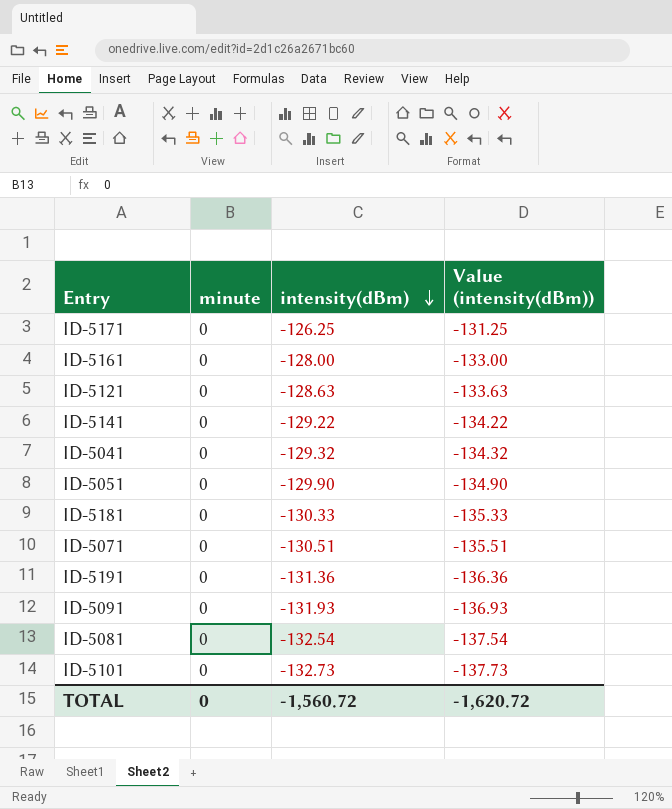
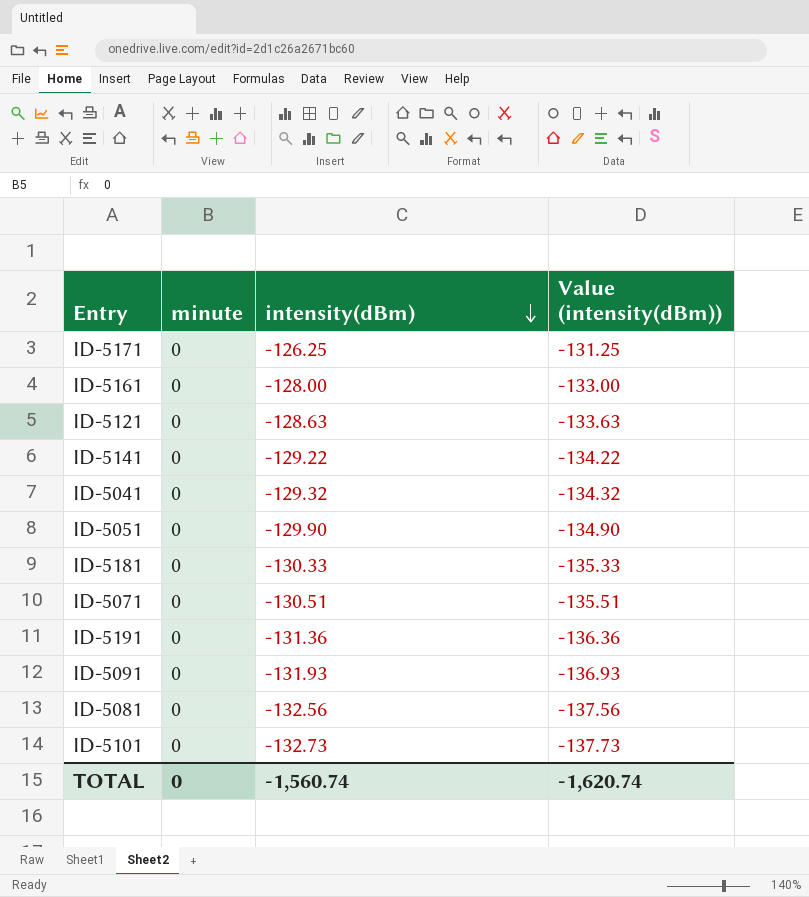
ID-5081 | intensity(dBm): -132.54 -> -132.56
ID-5081 | Value (intensity(dBm)): -137.54 -> -137.56
TOTAL | intensity(dBm): -1,560.72 -> -1,560.74
TOTAL | Value (intensity(dBm)): -1,620.72 -> -1,620.74

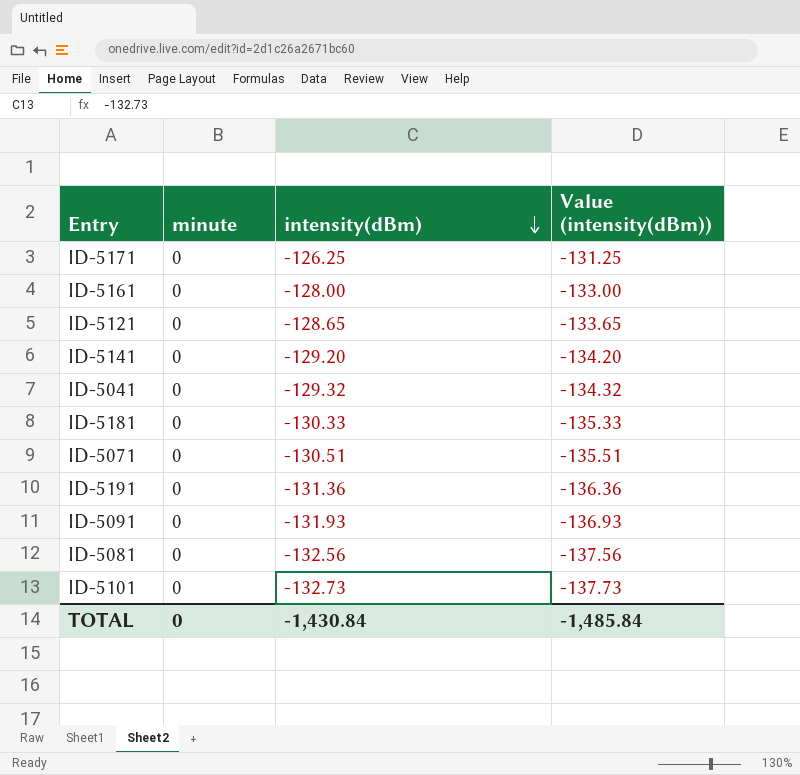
row ID-5051: 0 | -129.90 | -134.90 -> none
ID-5121 | intensity(dBm): -128.63 -> -128.65
ID-5121 | Value (intensity(dBm)): -133.63 -> -133.65
ID-5141 | intensity(dBm): -129.22 -> -129.20
ID-5141 | Value (intensity(dBm)): -134.22 -> -134.20
TOTAL | intensity(dBm): -1,560.74 -> -1,430.84
TOTAL | Value (intensity(dBm)): -1,620.74 -> -1,485.84

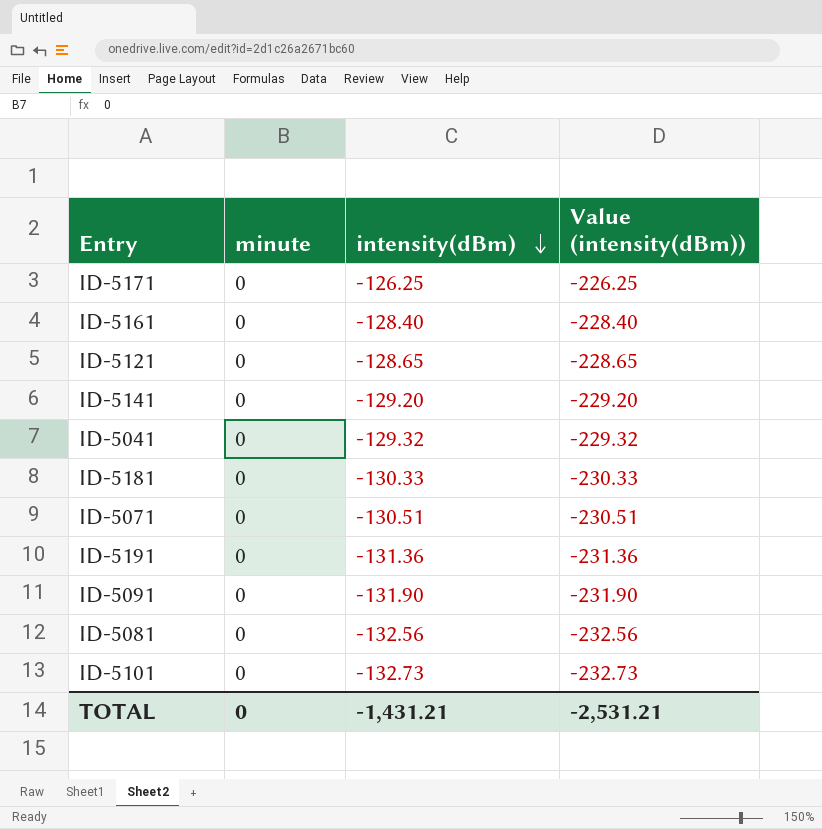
column Value (intensity(dBm)) | formula: [intensity(dBm)] - 5 -> [intensity(dBm)] - 100
ID-5161 | intensity(dBm): -128.00 -> -128.40
ID-5091 | intensity(dBm): -131.93 -> -131.90
TOTAL | intensity(dBm): -1,430.84 -> -1,431.21
TOTAL | Value (intensity(dBm)): -1,485.84 -> -2,531.21

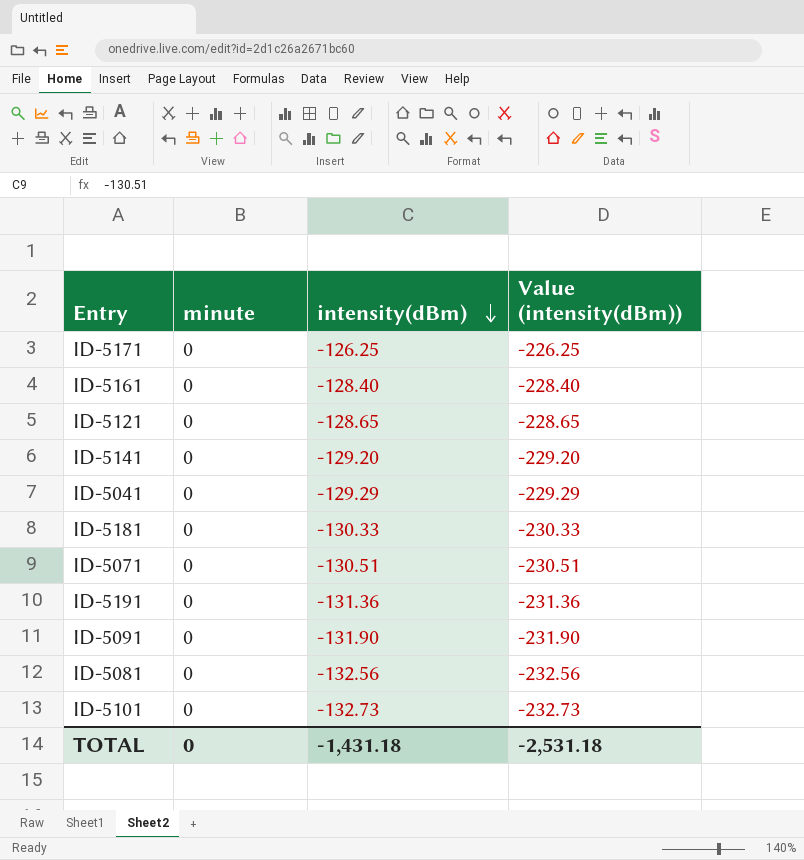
ID-5041 | intensity(dBm): -129.32 -> -129.29
ID-5041 | Value (intensity(dBm)): -229.32 -> -229.29
TOTAL | intensity(dBm): -1,431.21 -> -1,431.18
TOTAL | Value (intensity(dBm)): -2,531.21 -> -2,531.18

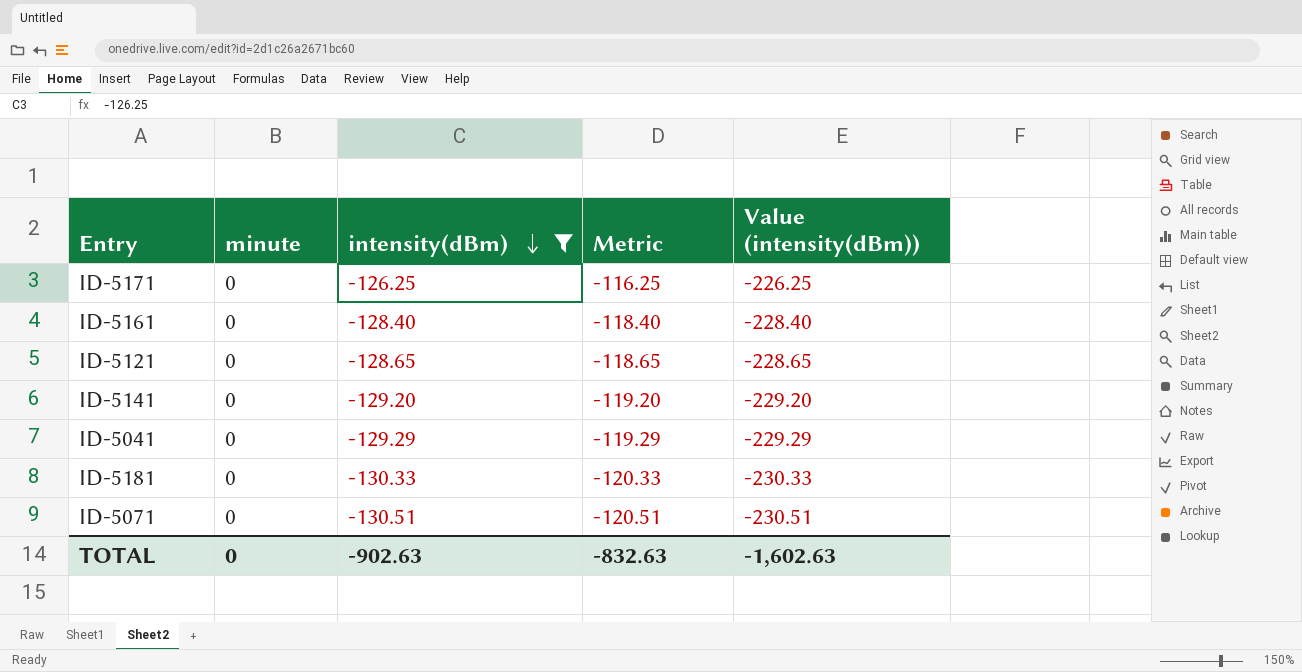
filter: none -> intensity(dBm) >= -130.51
column Metric | formula: none -> [intensity(dBm)] + 10
TOTAL | intensity(dBm): -1,431.18 -> -902.63
TOTAL | Value (intensity(dBm)): -2,531.18 -> -1,602.63

